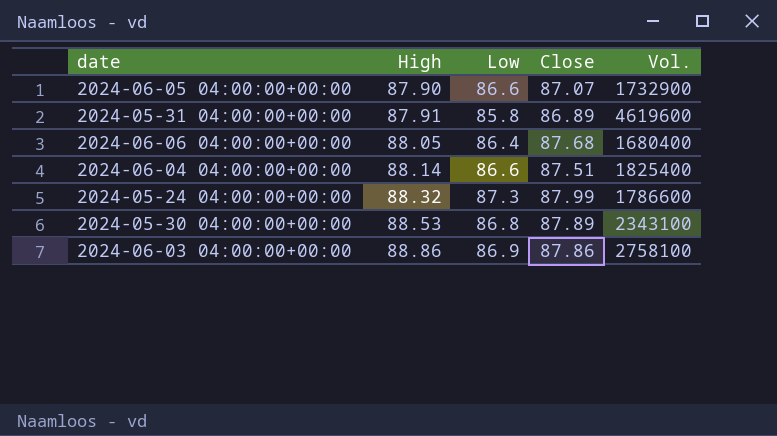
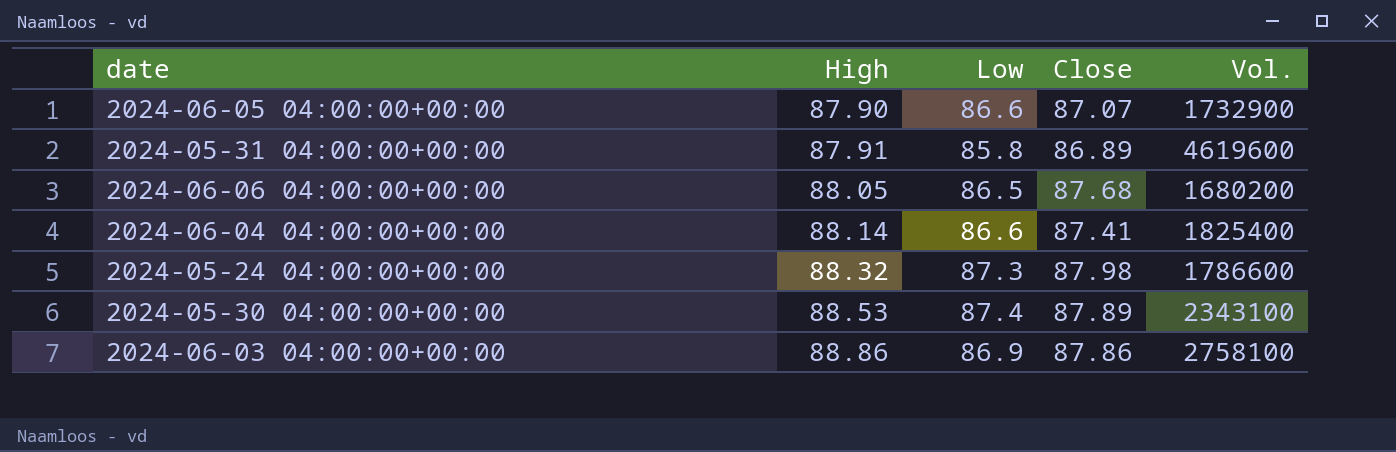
2024-06-06 04:00:00+00:00 | Low: 86.4 -> 86.5
2024-06-06 04:00:00+00:00 | Vol.: 1680400 -> 1680200
2024-06-04 04:00:00+00:00 | Close: 87.51 -> 87.41
2024-05-24 04:00:00+00:00 | Close: 87.99 -> 87.98
2024-05-30 04:00:00+00:00 | Low: 86.8 -> 87.4

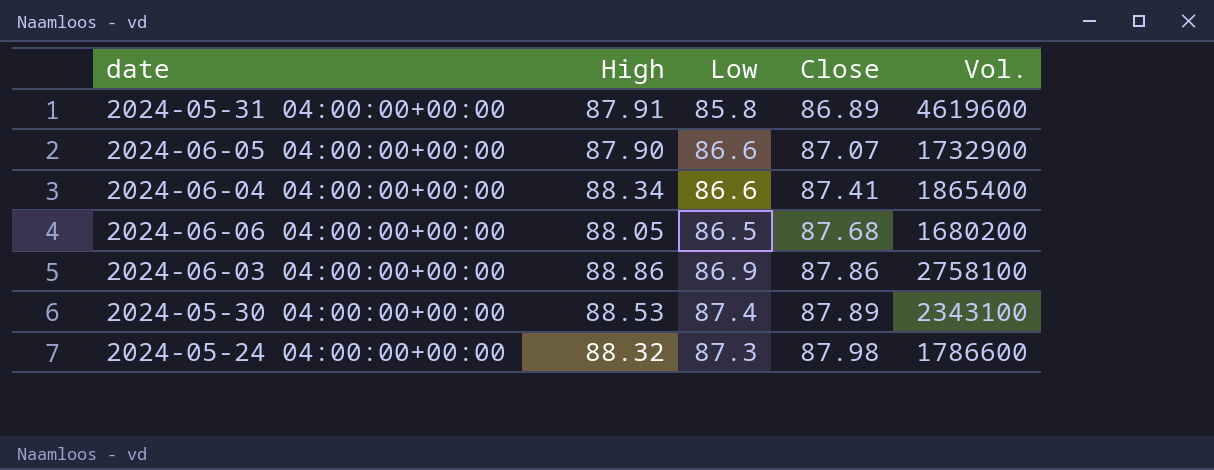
row order: High ascending -> Close ascending
2024-06-04 04:00:00+00:00 | High: 88.14 -> 88.34
2024-06-04 04:00:00+00:00 | Vol.: 1825400 -> 1865400

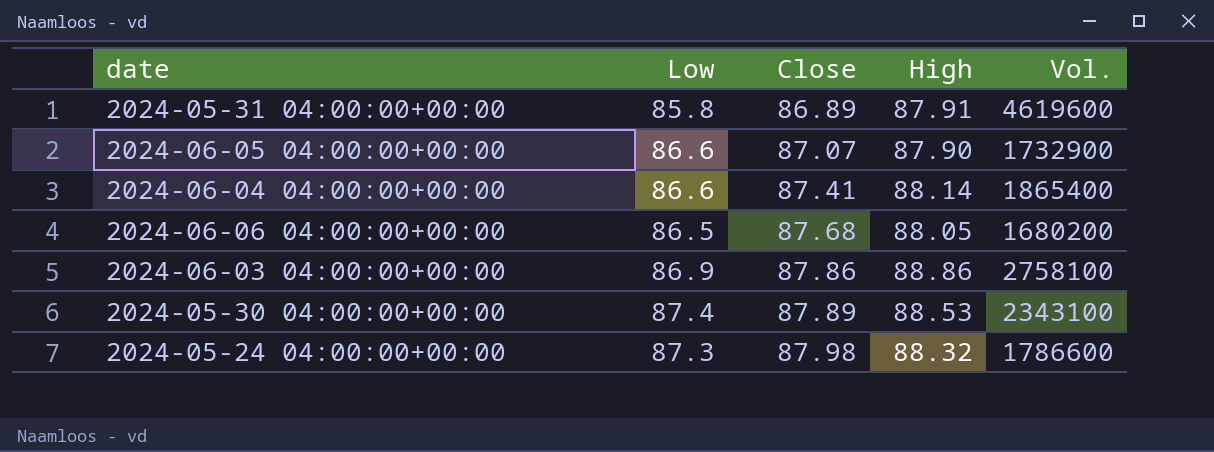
column High | position: 2 -> 4
2024-06-04 04:00:00+00:00 | High: 88.34 -> 88.14

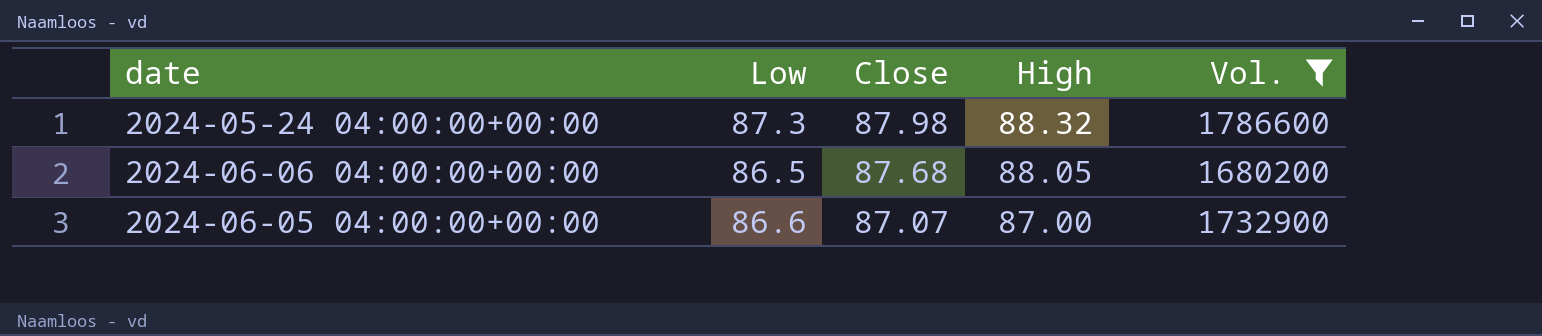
filter: none -> Vol. <= 1786600
row order: Close ascending -> Close descending
2024-06-05 04:00:00+00:00 | High: 87.90 -> 87.00

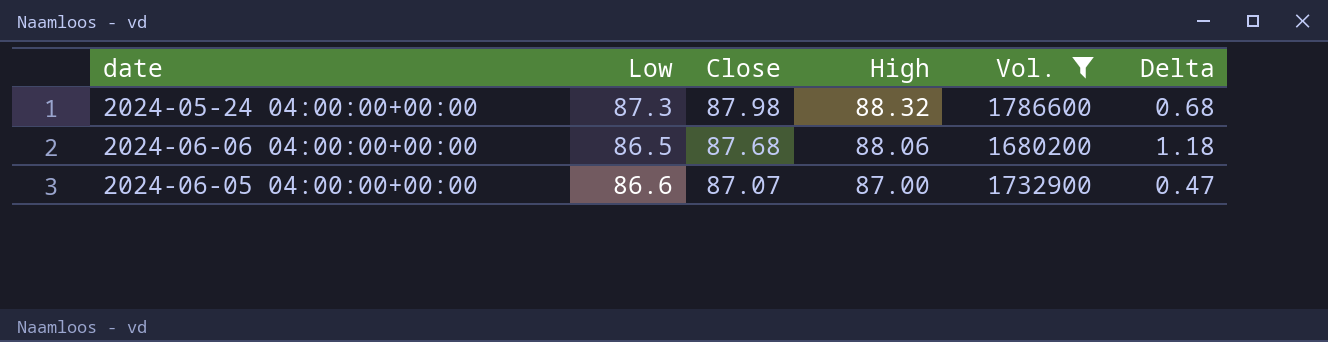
column Delta | formula: none -> [Close] - [Low]
2024-06-06 04:00:00+00:00 | High: 88.05 -> 88.06

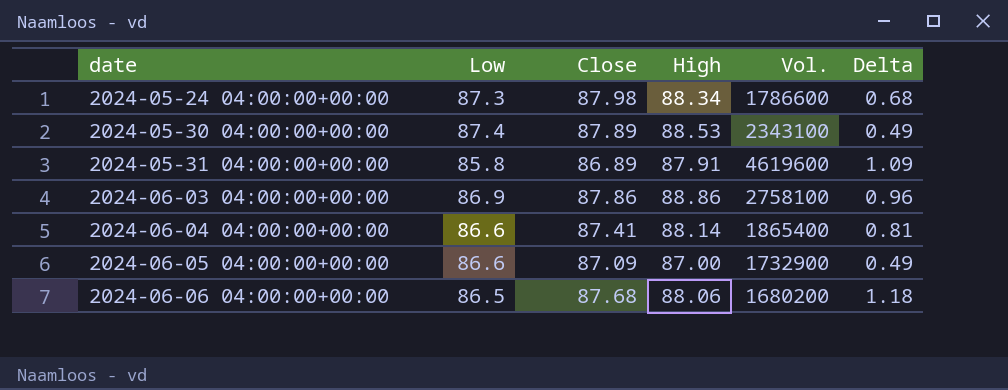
filter: Vol. <= 1786600 -> none
row order: Close descending -> date ascending
2024-05-24 04:00:00+00:00 | High: 88.32 -> 88.34
2024-06-05 04:00:00+00:00 | Close: 87.07 -> 87.09
2024-06-05 04:00:00+00:00 | Delta: 0.47 -> 0.49

